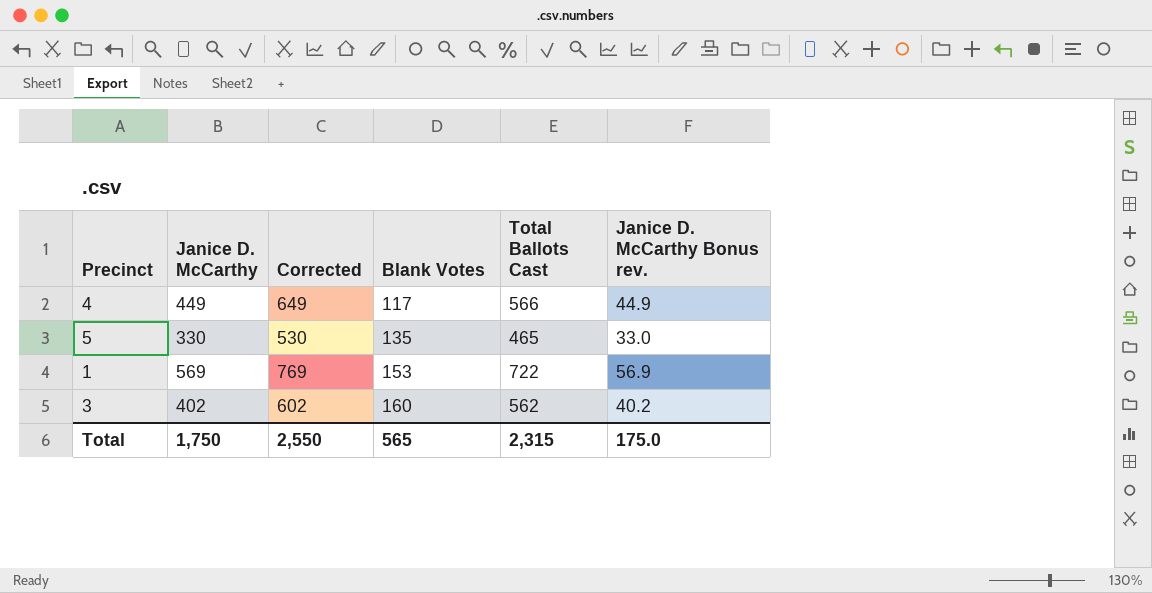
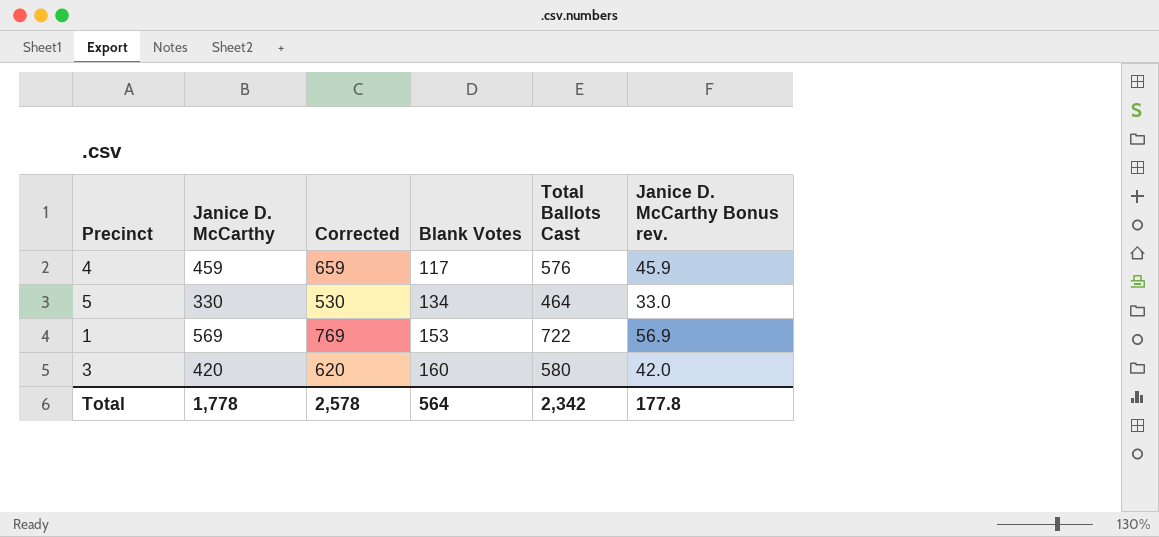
4 | Janice D. McCarthy: 449 -> 459
4 | Corrected: 649 -> 659
4 | Total Ballots Cast: 566 -> 576
4 | Janice D. McCarthy Bonus rev.: 44.9 -> 45.9
5 | Blank Votes: 135 -> 134
5 | Total Ballots Cast: 465 -> 464
3 | Janice D. McCarthy: 402 -> 420
3 | Corrected: 602 -> 620
3 | Total Ballots Cast: 562 -> 580
3 | Janice D. McCarthy Bonus rev.: 40.2 -> 42.0
Total | Janice D. McCarthy: 1,750 -> 1,778
Total | Corrected: 2,550 -> 2,578
Total | Blank Votes: 565 -> 564
Total | Total Ballots Cast: 2,315 -> 2,342
Total | Janice D. McCarthy Bonus rev.: 175.0 -> 177.8

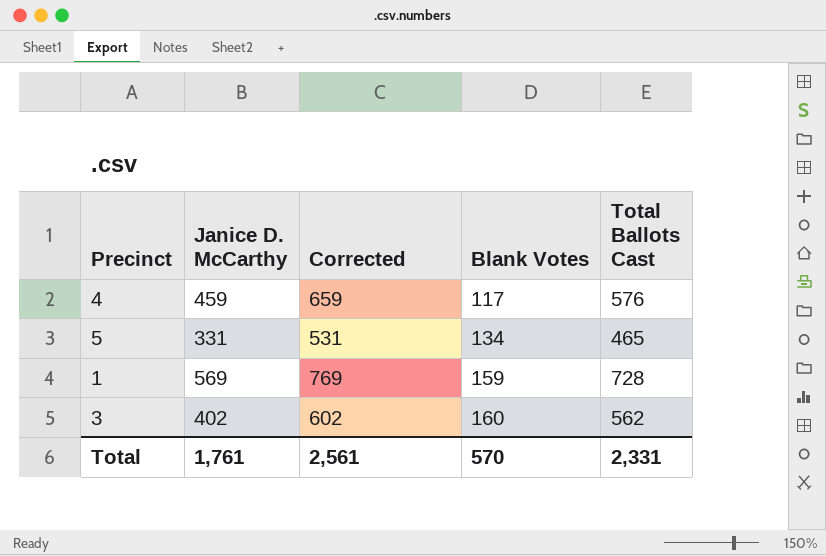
column Janice D. McCarthy Bonus rev. | formula: [Janice D. McCarthy] * 0.1 -> none
5 | Janice D. McCarthy: 330 -> 331
5 | Corrected: 530 -> 531
5 | Total Ballots Cast: 464 -> 465
1 | Blank Votes: 153 -> 159
1 | Total Ballots Cast: 722 -> 728
3 | Janice D. McCarthy: 420 -> 402
3 | Corrected: 620 -> 602
3 | Total Ballots Cast: 580 -> 562
Total | Janice D. McCarthy: 1,778 -> 1,761
Total | Corrected: 2,578 -> 2,561
Total | Blank Votes: 564 -> 570
Total | Total Ballots Cast: 2,342 -> 2,331

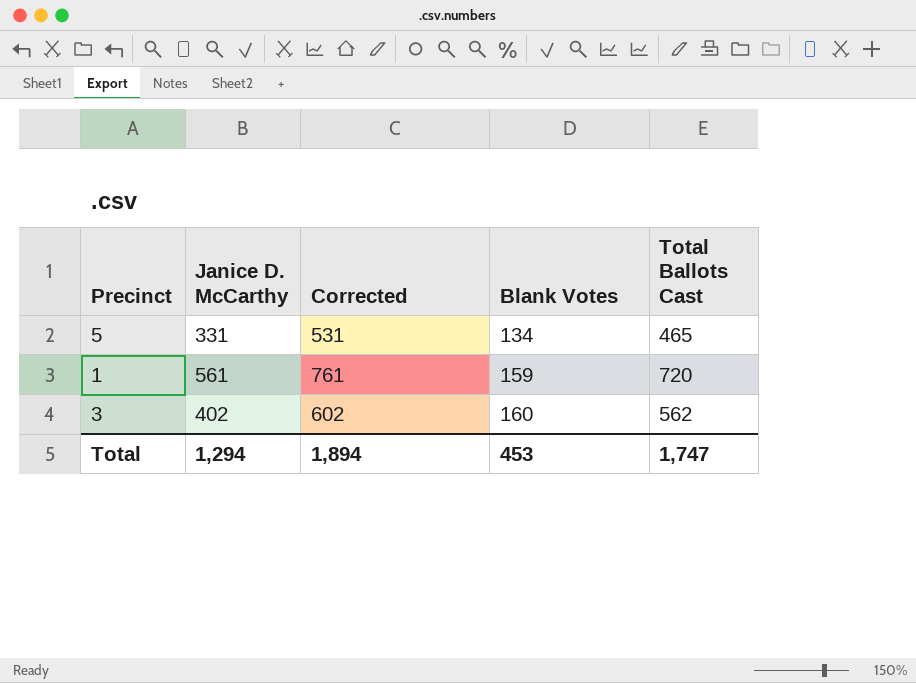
row 4: 459 | 659 | 117 | 576 -> none
1 | Janice D. McCarthy: 569 -> 561
1 | Corrected: 769 -> 761
1 | Total Ballots Cast: 728 -> 720
Total | Janice D. McCarthy: 1,761 -> 1,294
Total | Corrected: 2,561 -> 1,894
Total | Blank Votes: 570 -> 453
Total | Total Ballots Cast: 2,331 -> 1,747

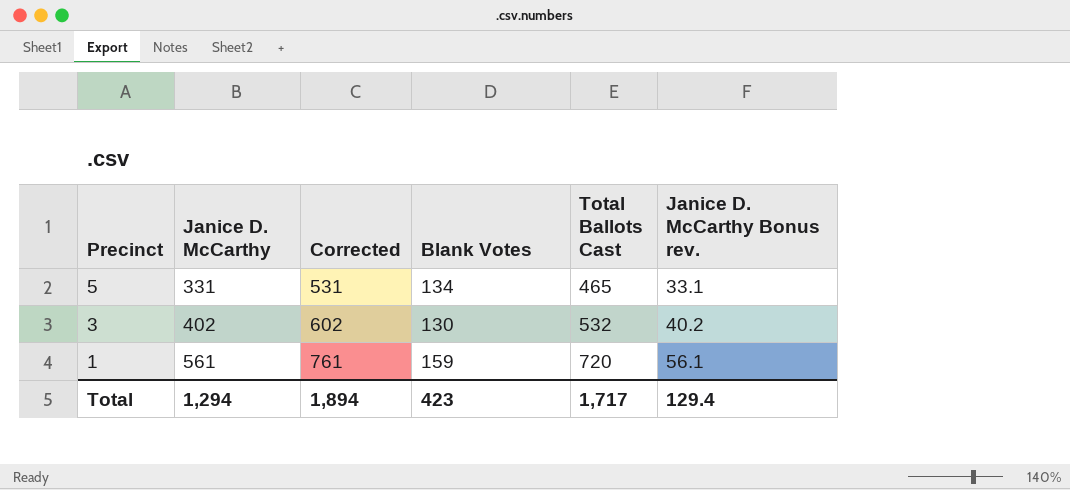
row order: Blank Votes ascending -> Precinct descending
column Janice D. McCarthy Bonus rev. | formula: none -> [Janice D. McCarthy] * 0.1
3 | Blank Votes: 160 -> 130
3 | Total Ballots Cast: 562 -> 532
Total | Blank Votes: 453 -> 423
Total | Total Ballots Cast: 1,747 -> 1,717

